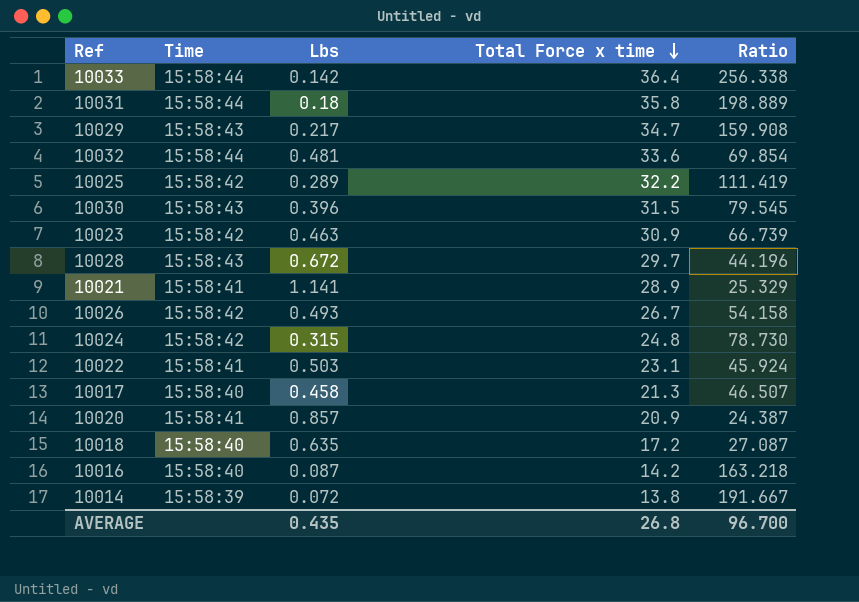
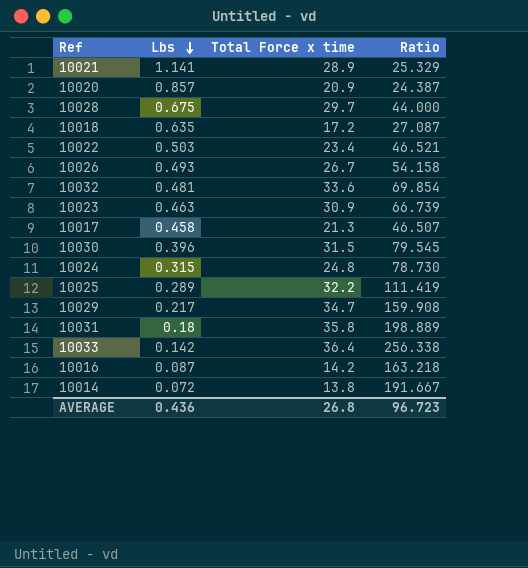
row order: Total Force x time descending -> Lbs descending
column Time | position: 2 -> none
10028 | Lbs: 0.672 -> 0.675
10028 | Ratio: 44.196 -> 44.000
10022 | Total Force x time: 23.1 -> 23.4
10022 | Ratio: 45.924 -> 46.521
AVERAGE | Lbs: 0.435 -> 0.436
AVERAGE | Ratio: 96.700 -> 96.723

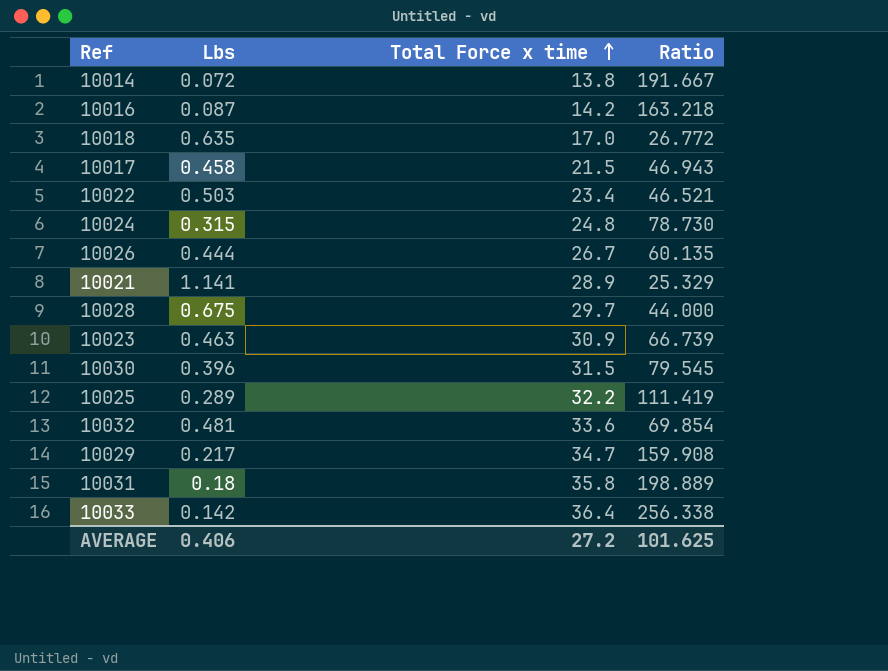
row order: Lbs descending -> Total Force x time ascending
row 10020: 0.857 | 20.9 | 24.387 -> none
10018 | Total Force x time: 17.2 -> 17.0
10018 | Ratio: 27.087 -> 26.772
10017 | Total Force x time: 21.3 -> 21.5
10017 | Ratio: 46.507 -> 46.943
10026 | Lbs: 0.493 -> 0.444
10026 | Ratio: 54.158 -> 60.135
AVERAGE | Lbs: 0.436 -> 0.406
AVERAGE | Total Force x time: 26.8 -> 27.2
AVERAGE | Ratio: 96.723 -> 101.625

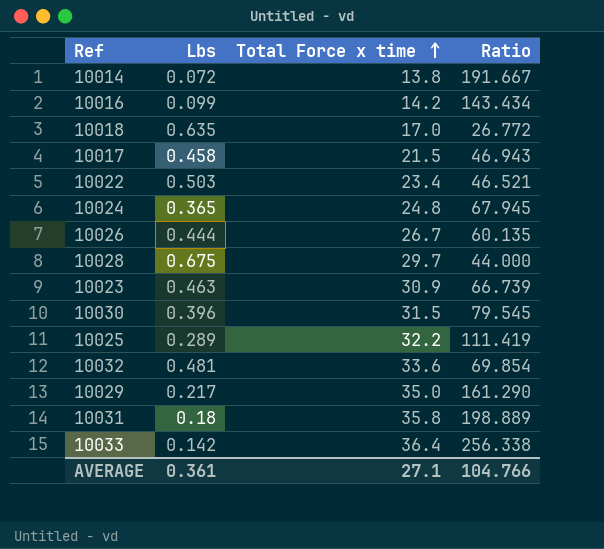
row 10021: 1.141 | 28.9 | 25.329 -> none
10016 | Lbs: 0.087 -> 0.099
10016 | Ratio: 163.218 -> 143.434
10024 | Lbs: 0.315 -> 0.365
10024 | Ratio: 78.730 -> 67.945
10029 | Total Force x time: 34.7 -> 35.0
10029 | Ratio: 159.908 -> 161.290
AVERAGE | Lbs: 0.406 -> 0.361
AVERAGE | Total Force x time: 27.2 -> 27.1
AVERAGE | Ratio: 101.625 -> 104.766

